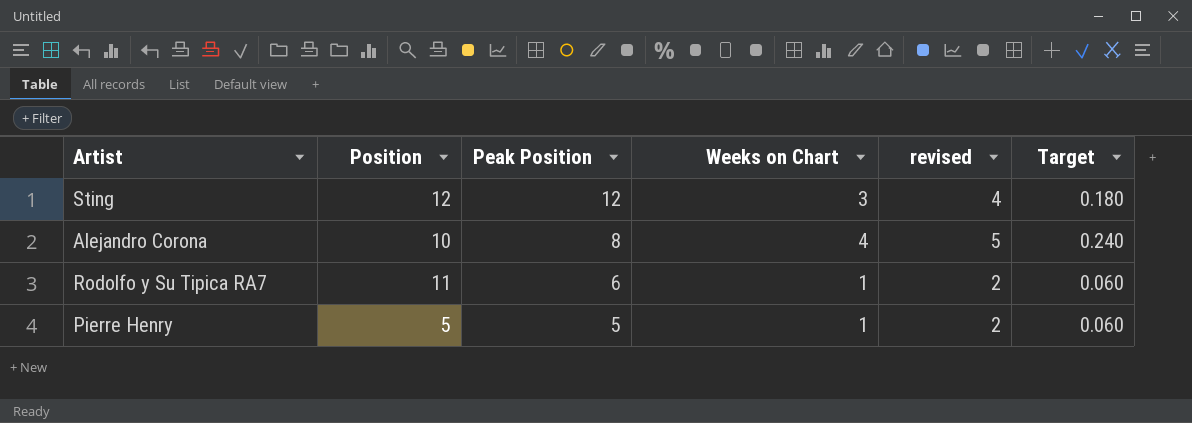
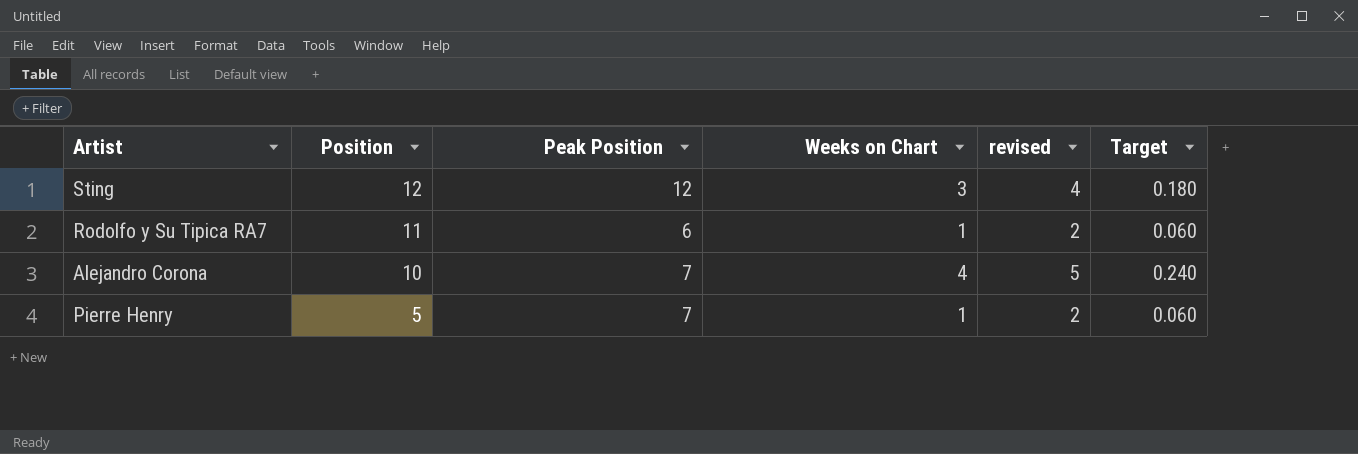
row order: Peak Position descending -> Position descending
Alejandro Corona | Peak Position: 8 -> 7
Pierre Henry | Peak Position: 5 -> 7

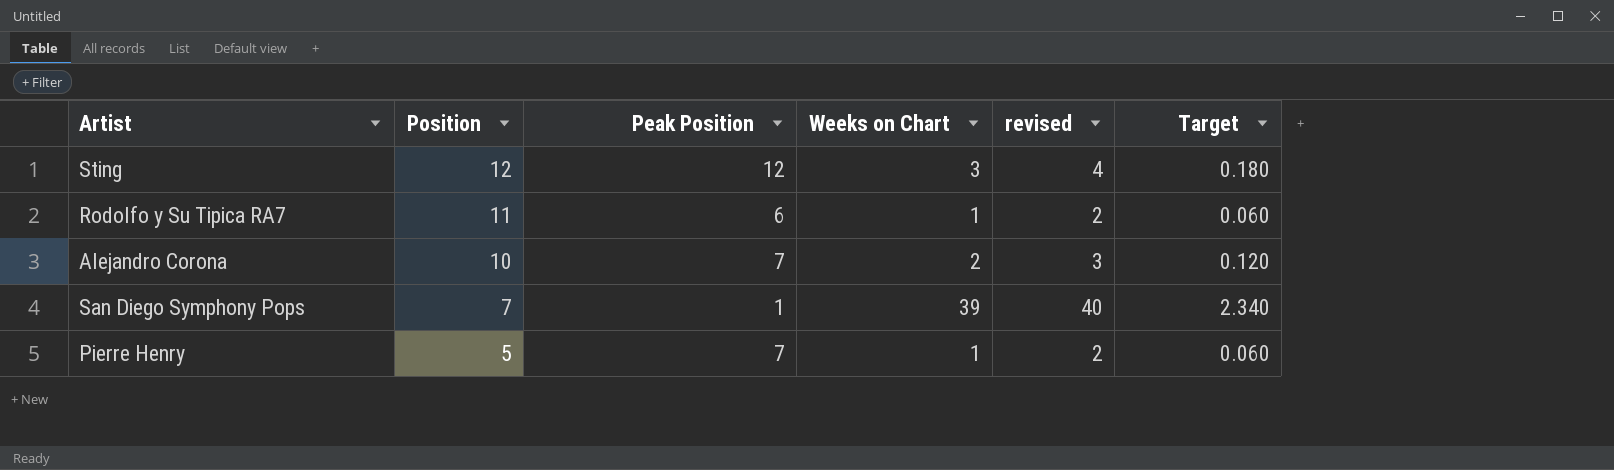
Alejandro Corona | Weeks on Chart: 4 -> 2
Alejandro Corona | revised: 5 -> 3
Alejandro Corona | Target: 0.240 -> 0.120
row San Diego Symphony Pops: none -> 7 | 1 | 39 | 40 | 2.340

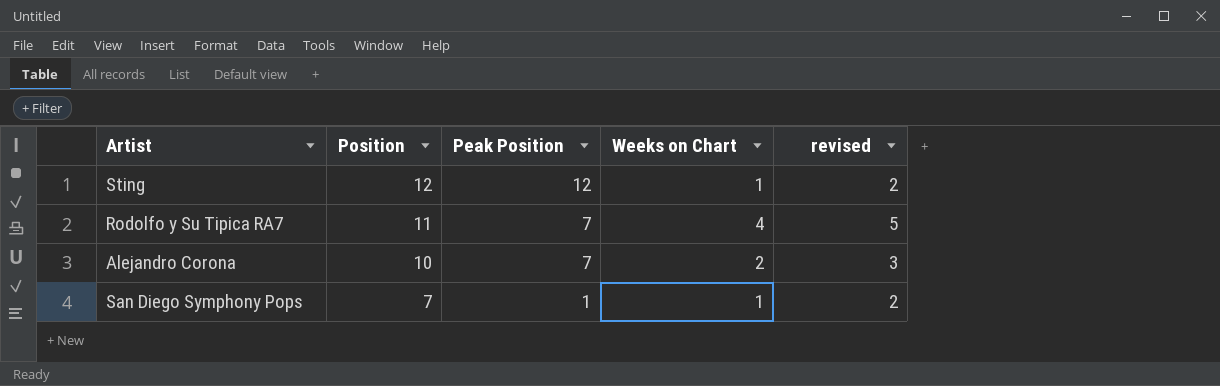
column Target | formula: [Weeks on Chart] * 0.06 -> none
row Pierre Henry: 5 | 7 | 1 | 2 | 0.060 -> none
Sting | Weeks on Chart: 3 -> 1
Sting | revised: 4 -> 2
Rodolfo y Su Tipica RA7 | Peak Position: 6 -> 7
Rodolfo y Su Tipica RA7 | Weeks on Chart: 1 -> 4
Rodolfo y Su Tipica RA7 | revised: 2 -> 5
San Diego Symphony Pops | Weeks on Chart: 39 -> 1
San Diego Symphony Pops | revised: 40 -> 2

